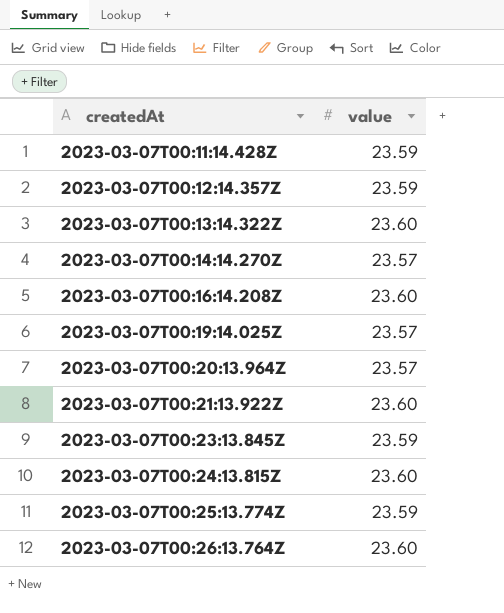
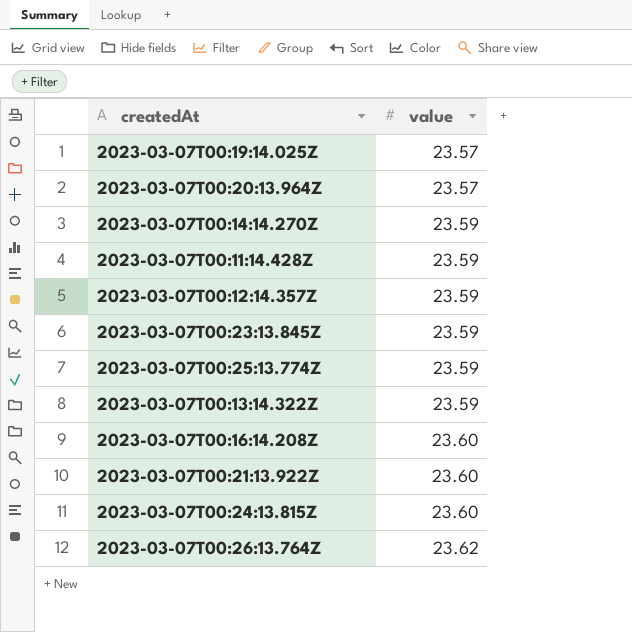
row order: createdAt ascending -> value ascending
2023-03-07T00:14:14.270Z | value: 23.57 -> 23.59
2023-03-07T00:13:14.322Z | value: 23.60 -> 23.59
2023-03-07T00:26:13.764Z | value: 23.60 -> 23.62

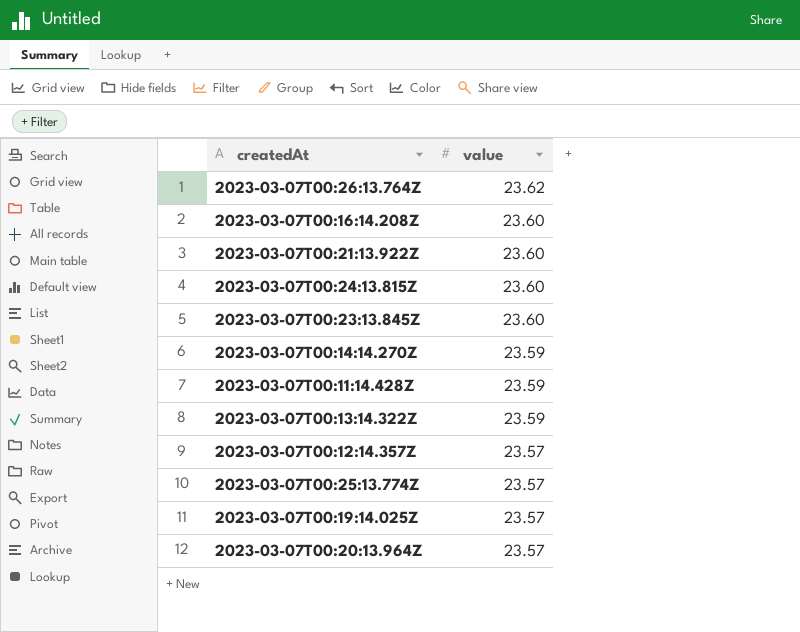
row order: value ascending -> value descending
2023-03-07T00:23:13.845Z | value: 23.59 -> 23.60
2023-03-07T00:12:14.357Z | value: 23.59 -> 23.57
2023-03-07T00:25:13.774Z | value: 23.59 -> 23.57

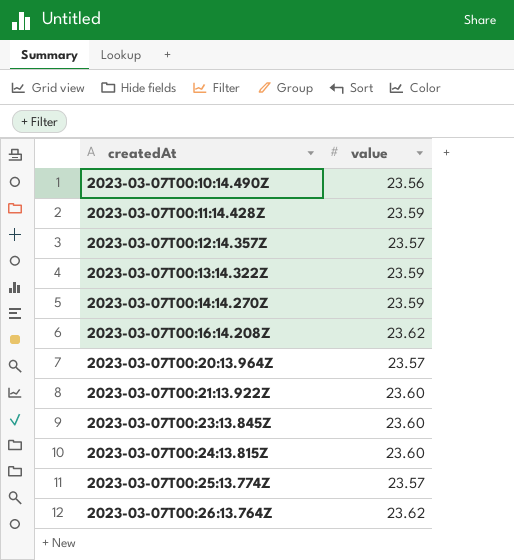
row order: value descending -> createdAt ascending
row 2023-03-07T00:19:14.025Z: 23.57 -> none
row 2023-03-07T00:10:14.490Z: none -> 23.56
2023-03-07T00:16:14.208Z | value: 23.60 -> 23.62

